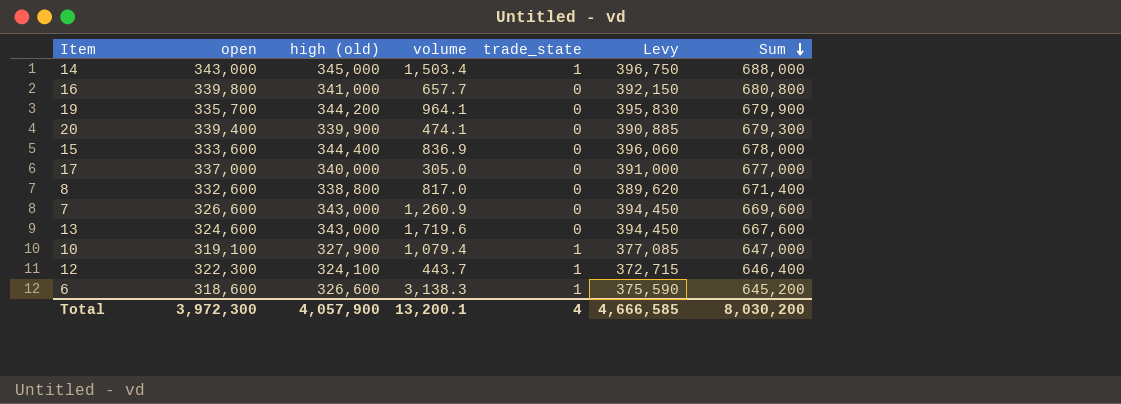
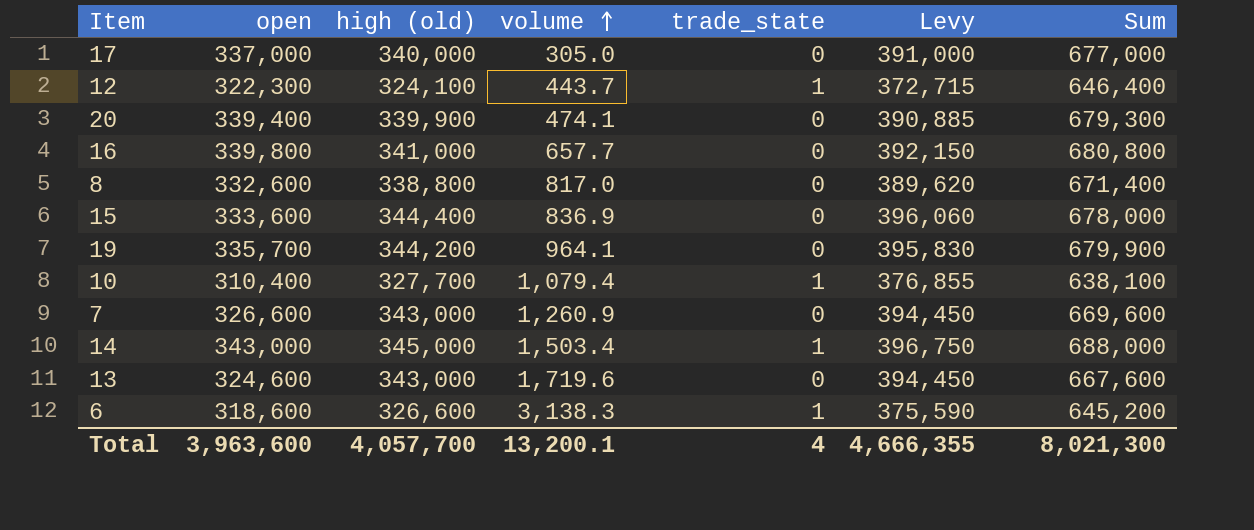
row order: Sum descending -> volume ascending
10 | open: 319,100 -> 310,400
10 | high (old): 327,900 -> 327,700
10 | Levy: 377,085 -> 376,855
10 | Sum: 647,000 -> 638,100
Total | open: 3,972,300 -> 3,963,600
Total | high (old): 4,057,900 -> 4,057,700
Total | Levy: 4,666,585 -> 4,666,355
Total | Sum: 8,030,200 -> 8,021,300

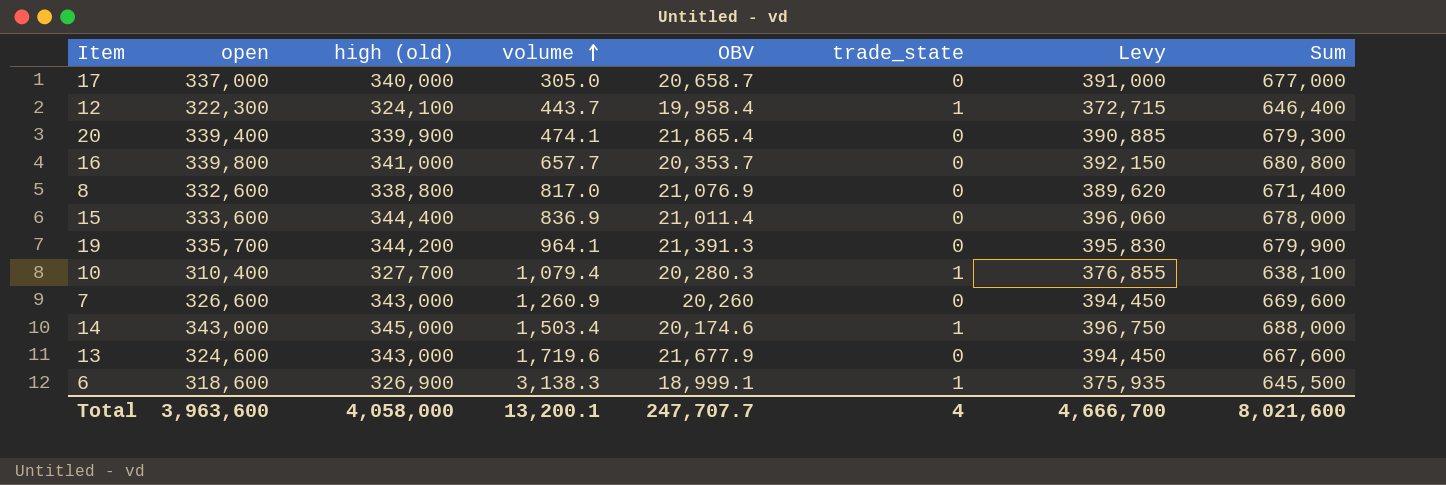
column OBV | position: none -> 5
6 | high (old): 326,600 -> 326,900
6 | Levy: 375,590 -> 375,935
6 | Sum: 645,200 -> 645,500
Total | high (old): 4,057,700 -> 4,058,000
Total | Levy: 4,666,355 -> 4,666,700
Total | Sum: 8,021,300 -> 8,021,600

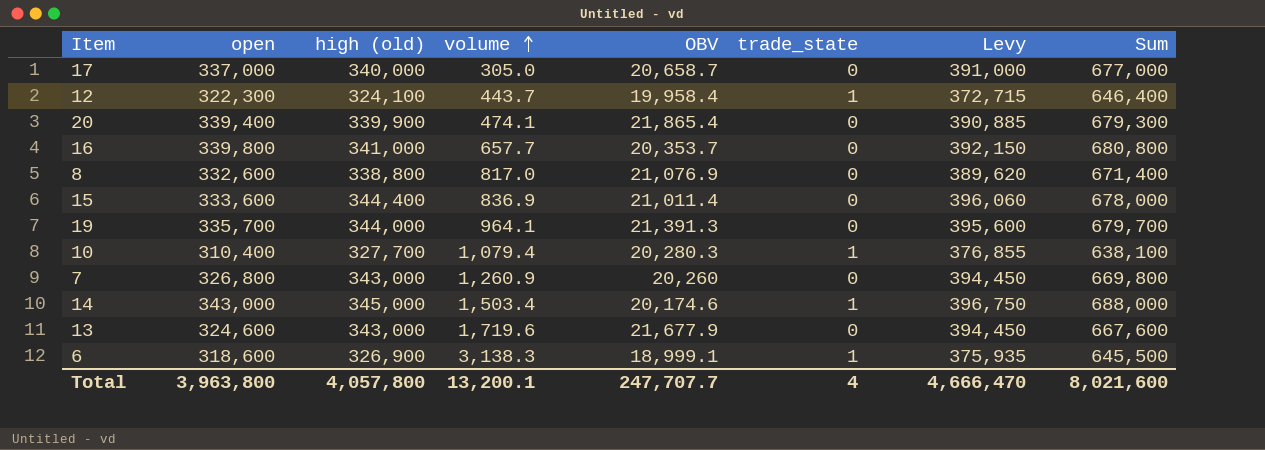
19 | high (old): 344,200 -> 344,000
19 | Levy: 395,830 -> 395,600
19 | Sum: 679,900 -> 679,700
7 | open: 326,600 -> 326,800
7 | Sum: 669,600 -> 669,800
Total | open: 3,963,600 -> 3,963,800
Total | high (old): 4,058,000 -> 4,057,800
Total | Levy: 4,666,700 -> 4,666,470

